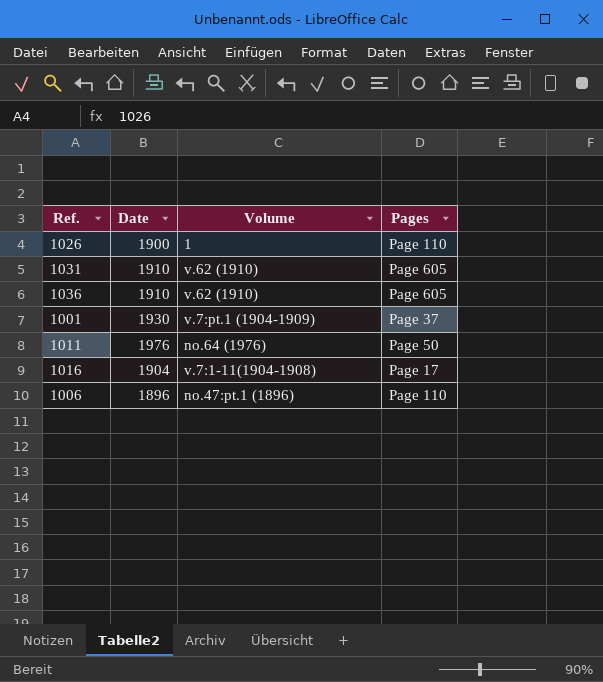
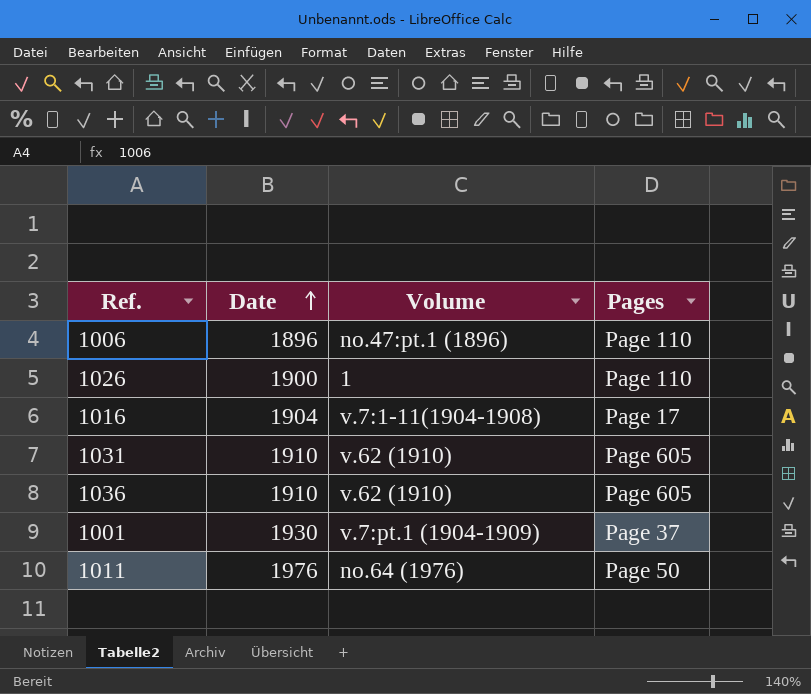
row order: none -> Date ascending

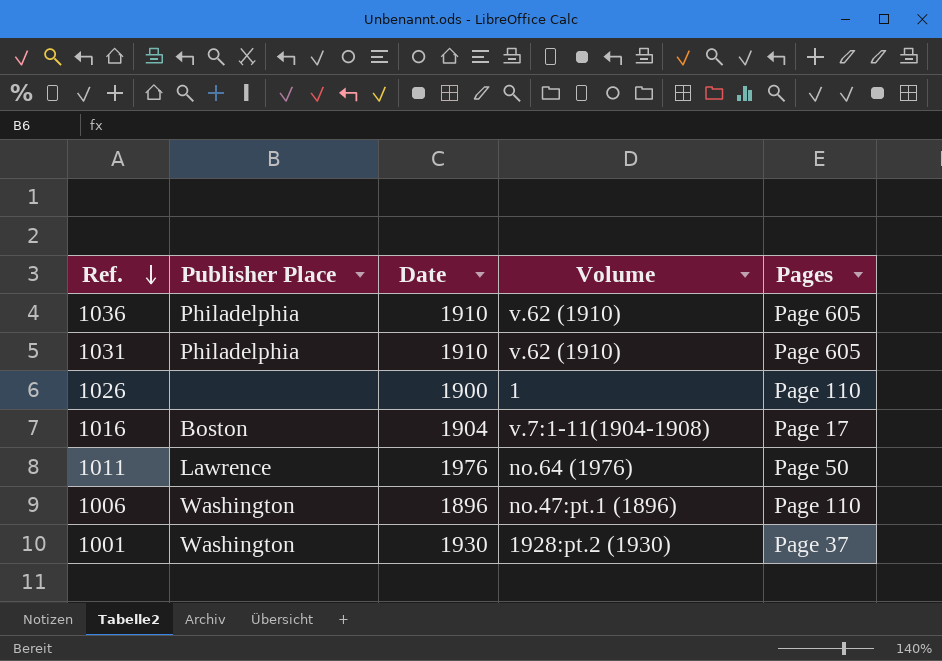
row order: Date ascending -> Ref. descending
column Publisher Place | position: none -> 2
1001 | Volume: v.7:pt.1 (1904-1909) -> 1928:pt.2 (1930)

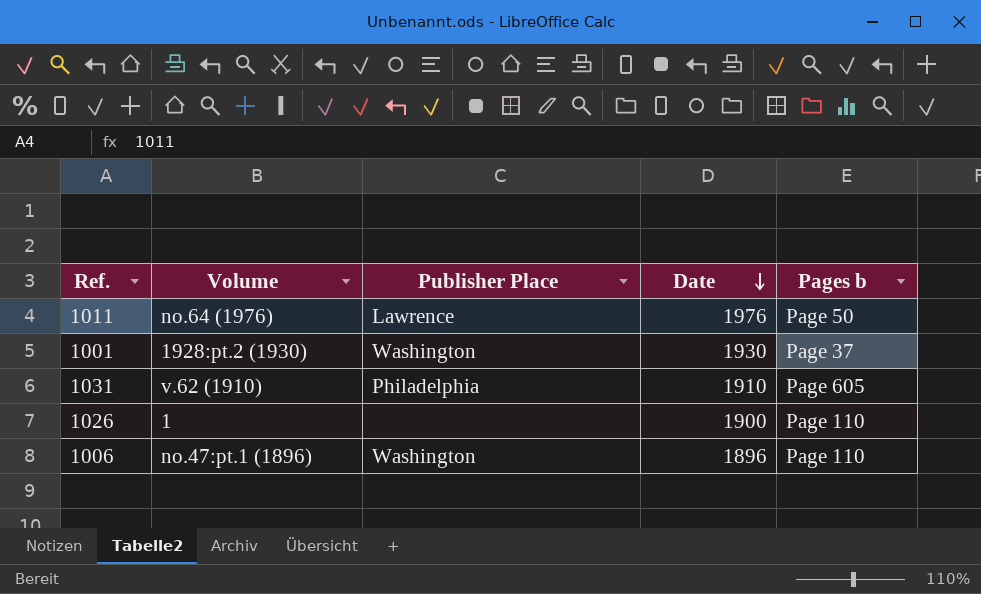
row order: Ref. descending -> Date descending
column Volume | position: 4 -> 2
column name: Pages -> Pages b
row 1036: Philadelphia | 1910 | v.62 (1910) | Page 605 -> none
row 1016: Boston | 1904 | v.7:1-11(1904-1908) | Page 17 -> none

